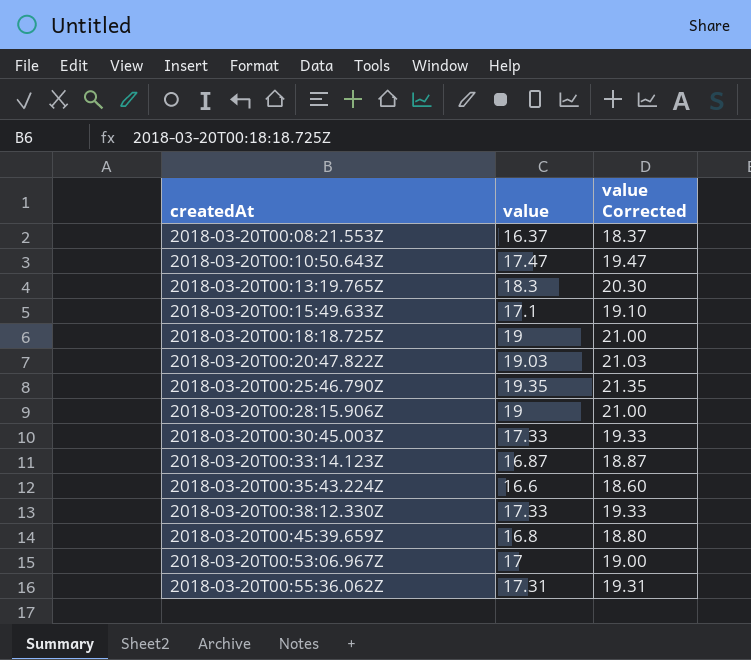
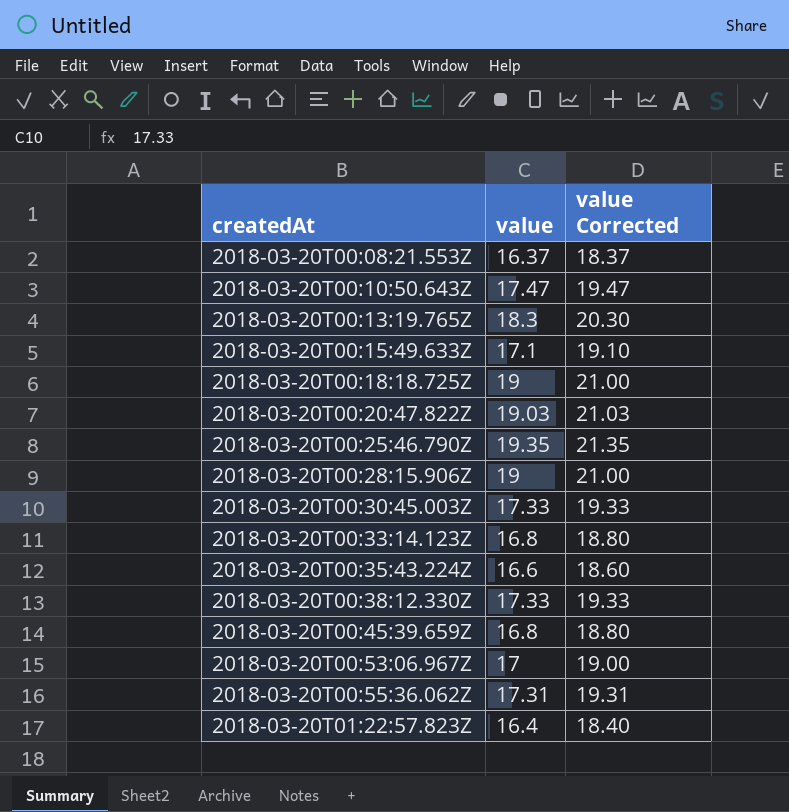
2018-03-20T00:33:14.123Z | value: 16.87 -> 16.8
2018-03-20T00:33:14.123Z | value Corrected: 18.87 -> 18.80
row 2018-03-20T01:22:57.823Z: none -> 16.4 | 18.40

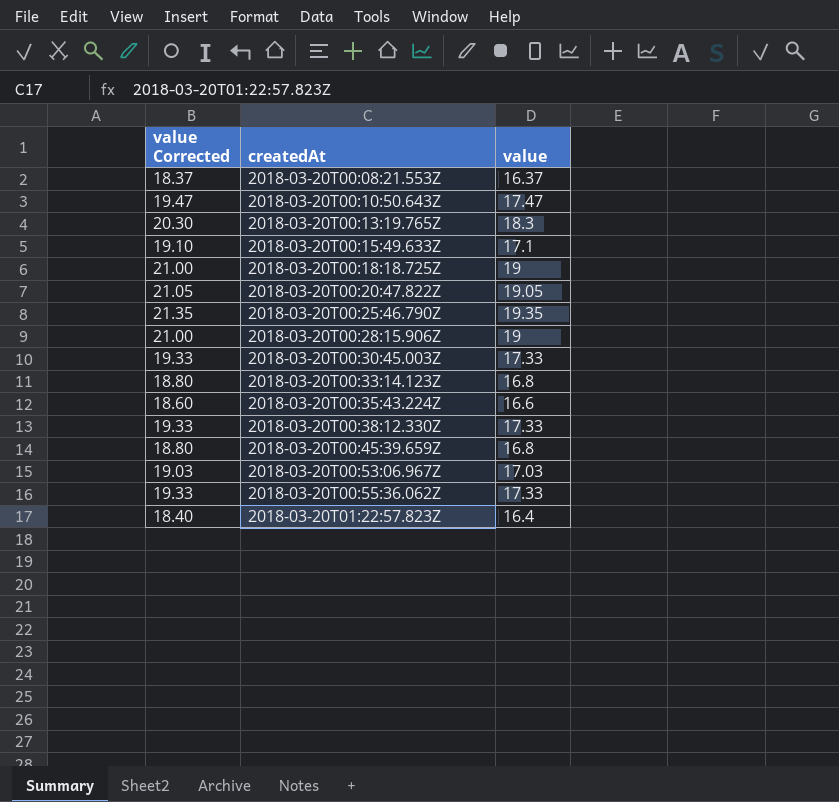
column value Corrected | position: 3 -> 1
2018-03-20T00:20:47.822Z | value Corrected: 21.03 -> 21.05
2018-03-20T00:20:47.822Z | value: 19.03 -> 19.05
2018-03-20T00:53:06.967Z | value Corrected: 19.00 -> 19.03
2018-03-20T00:53:06.967Z | value: 17 -> 17.03
2018-03-20T00:55:36.062Z | value Corrected: 19.31 -> 19.33
2018-03-20T00:55:36.062Z | value: 17.31 -> 17.33

